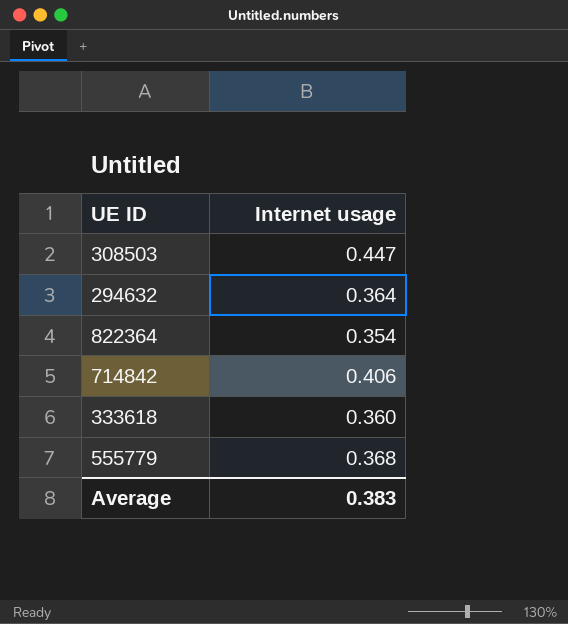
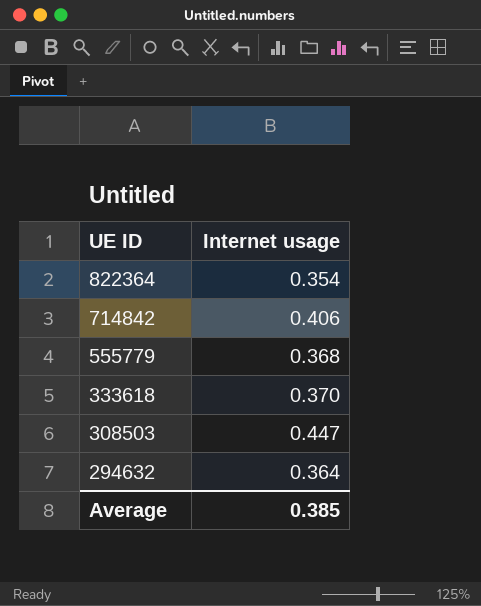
row order: none -> UE ID descending
333618 | Internet usage: 0.360 -> 0.370
Average | Internet usage: 0.383 -> 0.385

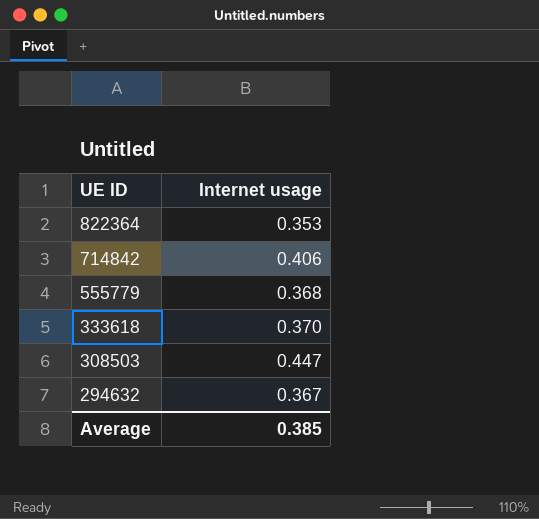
822364 | Internet usage: 0.354 -> 0.353
294632 | Internet usage: 0.364 -> 0.367

